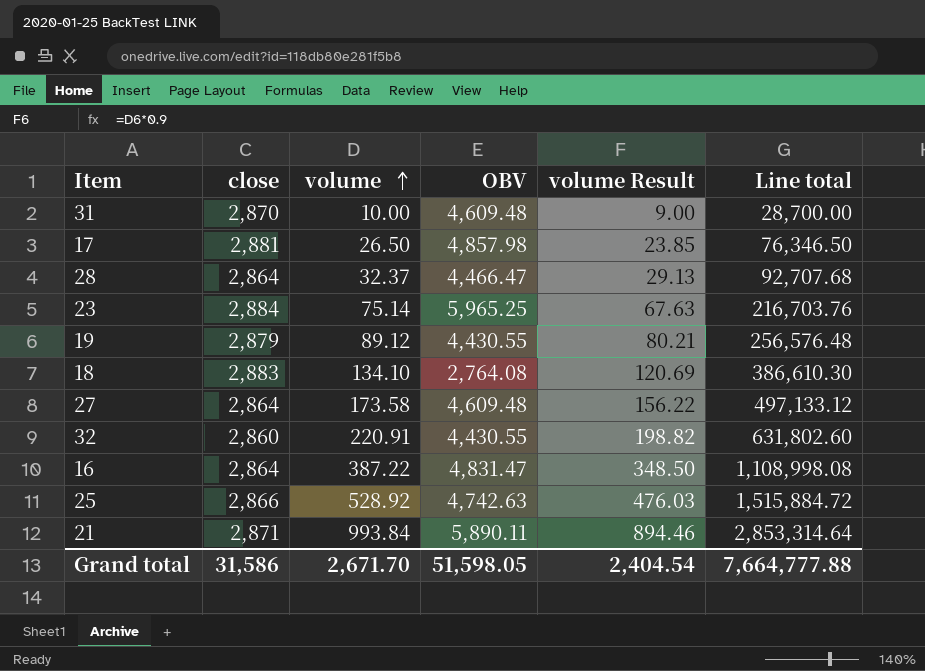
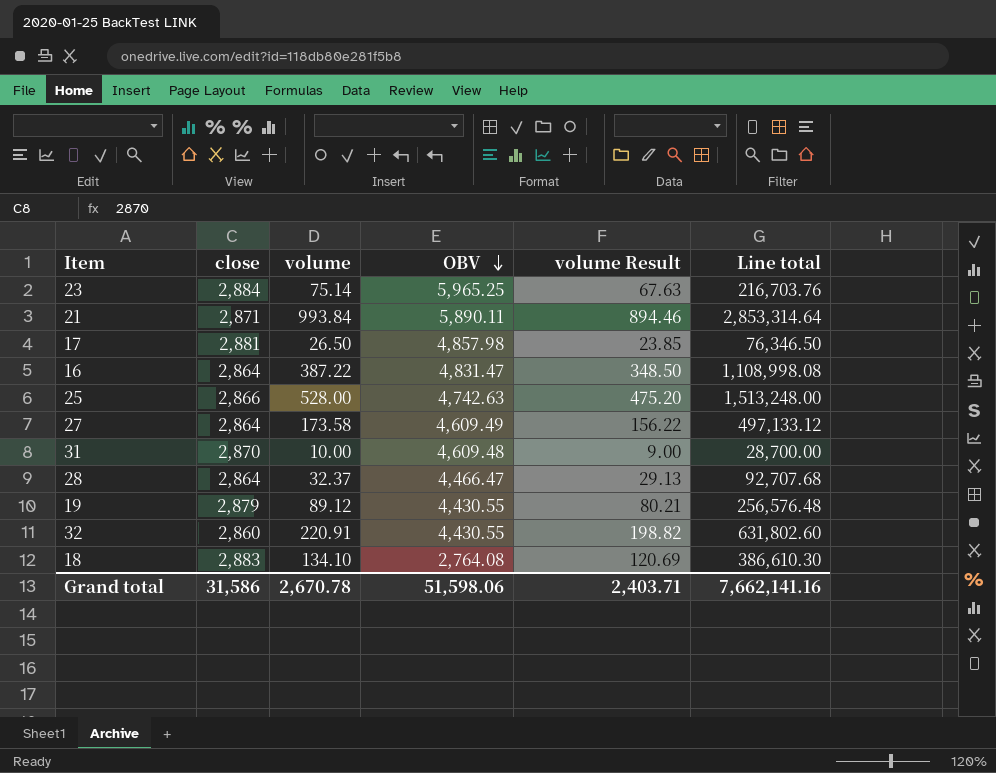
row order: volume ascending -> OBV descending
25 | volume: 528.92 -> 528.00
25 | volume Result: 476.03 -> 475.20
25 | Line total: 1,515,884.72 -> 1,513,248.00
27 | OBV: 4,609.48 -> 4,609.49
Grand total | volume: 2,671.70 -> 2,670.78
Grand total | OBV: 51,598.05 -> 51,598.06
Grand total | volume Result: 2,404.54 -> 2,403.71
Grand total | Line total: 7,664,777.88 -> 7,662,141.16

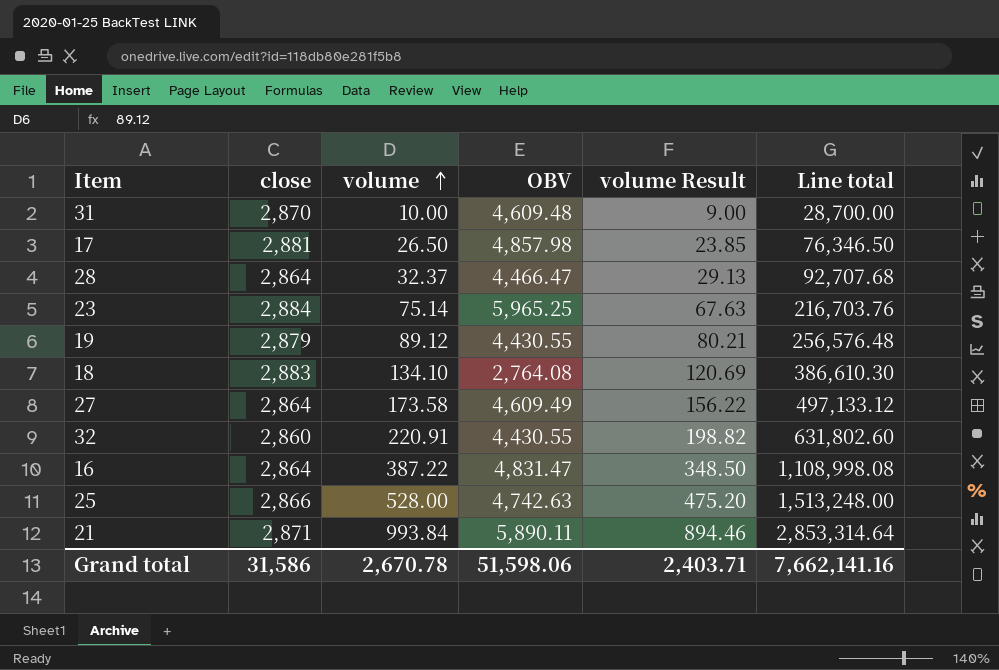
row order: OBV descending -> volume ascending

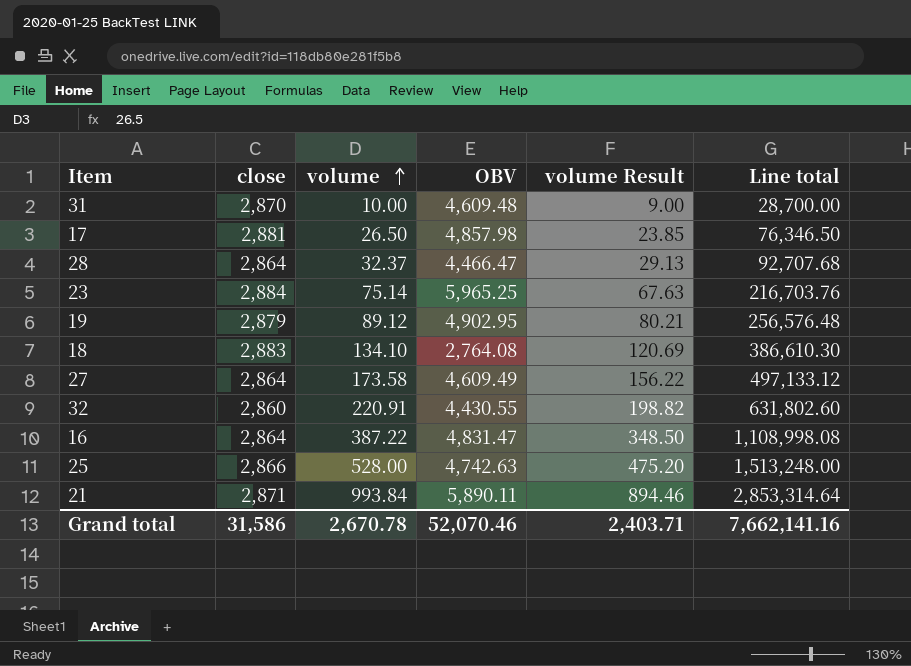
19 | OBV: 4,430.55 -> 4,902.95
Grand total | OBV: 51,598.06 -> 52,070.46

